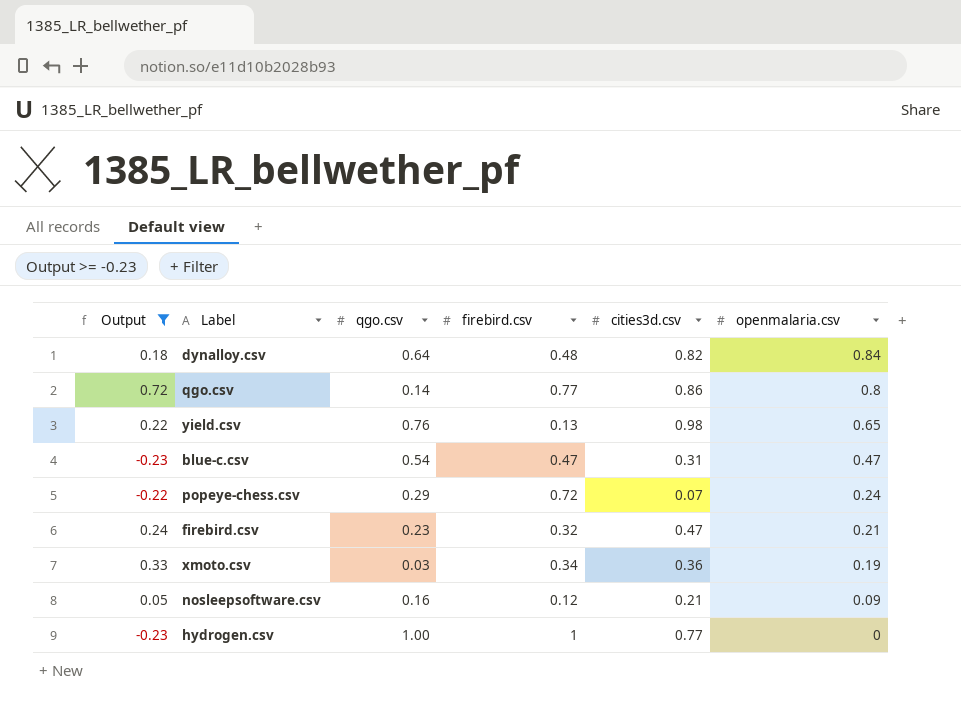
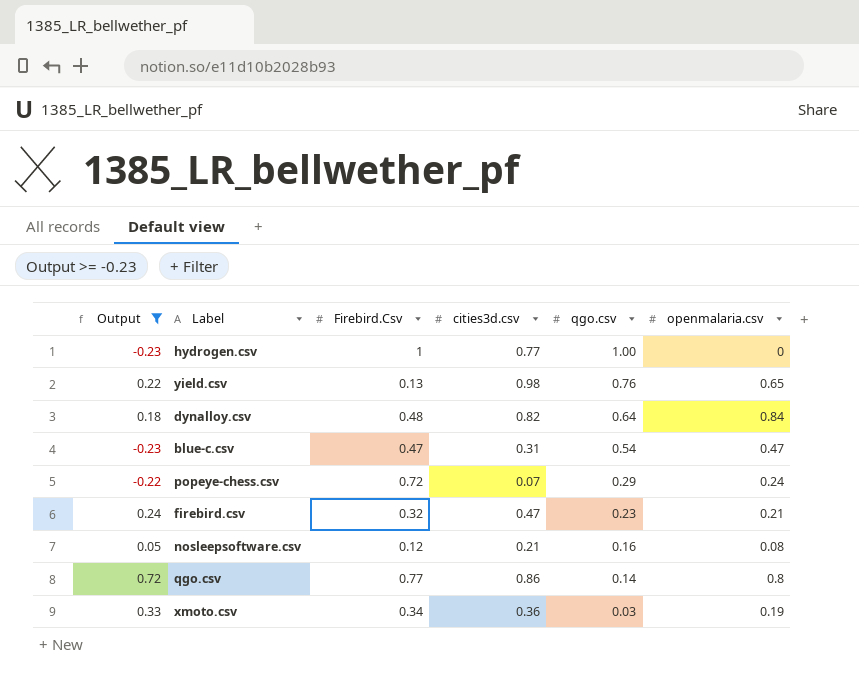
row order: openmalaria.csv descending -> qgo.csv descending
column name: firebird.csv -> Firebird.Csv
column qgo.csv | position: 3 -> 5
nosleepsoftware.csv | openmalaria.csv: 0.09 -> 0.08

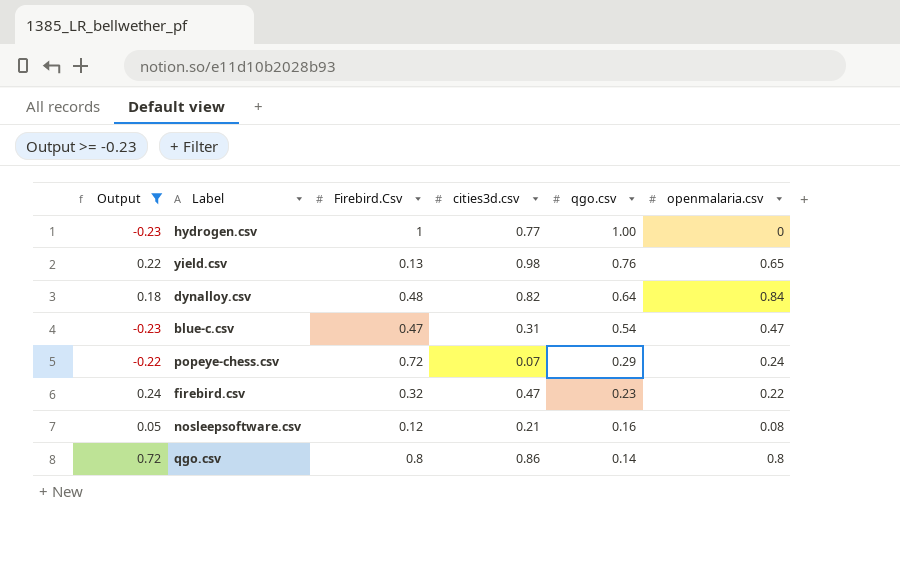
row xmoto.csv: 0.33 | 0.34 | 0.36 | 0.03 | 0.19 -> none
firebird.csv | openmalaria.csv: 0.21 -> 0.22
qgo.csv | Firebird.Csv: 0.77 -> 0.8

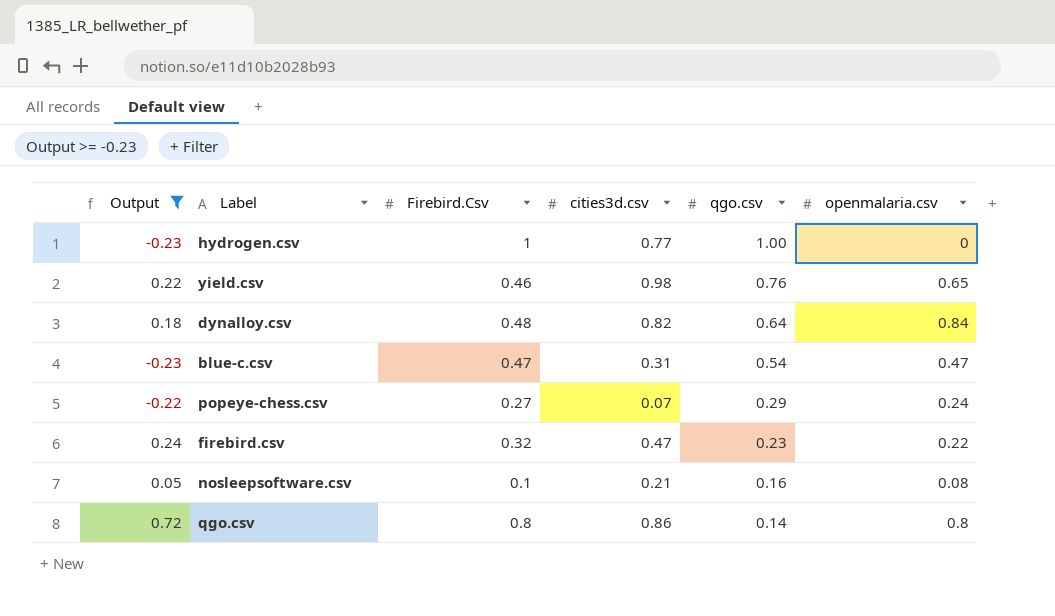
yield.csv | Firebird.Csv: 0.13 -> 0.46
popeye-chess.csv | Firebird.Csv: 0.72 -> 0.27
nosleepsoftware.csv | Firebird.Csv: 0.12 -> 0.1

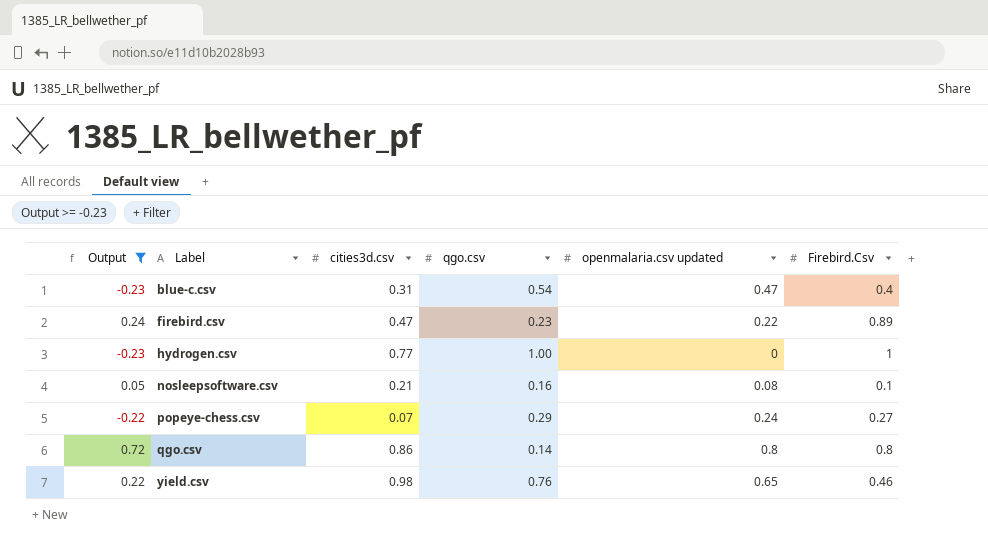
row order: qgo.csv descending -> Label ascending
column name: openmalaria.csv -> openmalaria.csv updated
column Firebird.Csv | position: 3 -> 6
row dynalloy.csv: 0.18 | 0.48 | 0.82 | 0.64 | 0.84 -> none
blue-c.csv | Firebird.Csv: 0.47 -> 0.4
firebird.csv | Firebird.Csv: 0.32 -> 0.89

